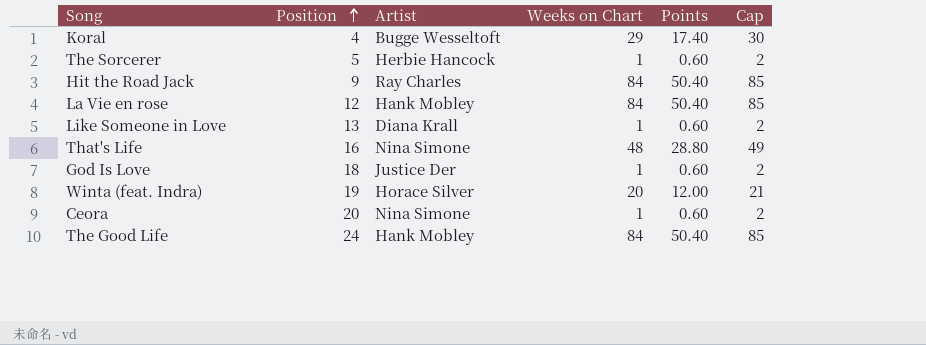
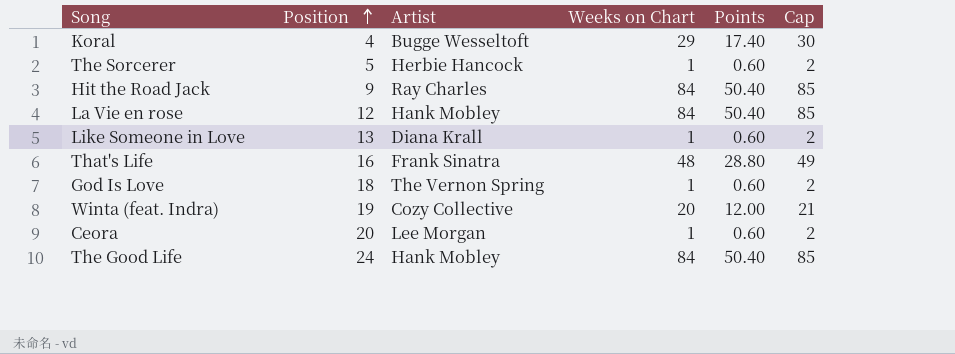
That's Life | Artist: Nina Simone -> Frank Sinatra
God Is Love | Artist: Justice Der -> The Vernon Spring
Winta (feat. Indra) | Artist: Horace Silver -> Cozy Collective
Ceora | Artist: Nina Simone -> Lee Morgan

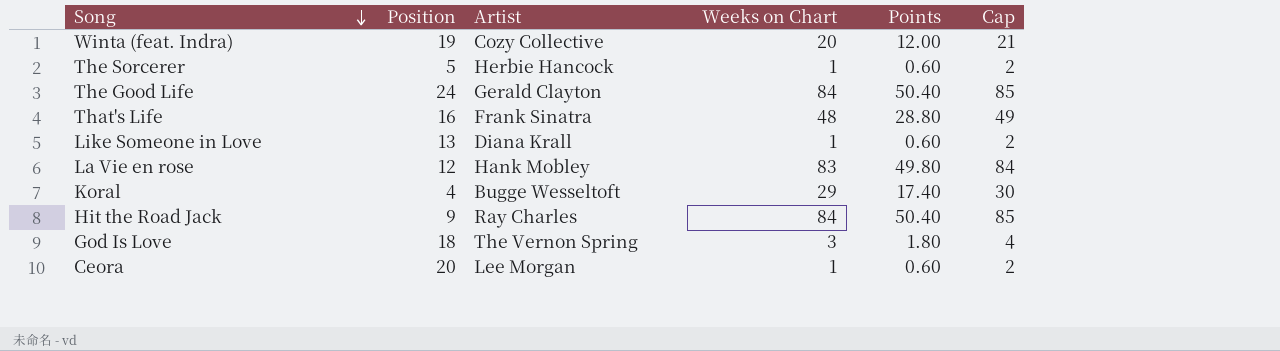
row order: Position ascending -> Song descending
The Good Life | Artist: Hank Mobley -> Gerald Clayton
La Vie en rose | Weeks on Chart: 84 -> 83
La Vie en rose | Points: 50.40 -> 49.80
La Vie en rose | Cap: 85 -> 84
God Is Love | Weeks on Chart: 1 -> 3
God Is Love | Points: 0.60 -> 1.80
God Is Love | Cap: 2 -> 4

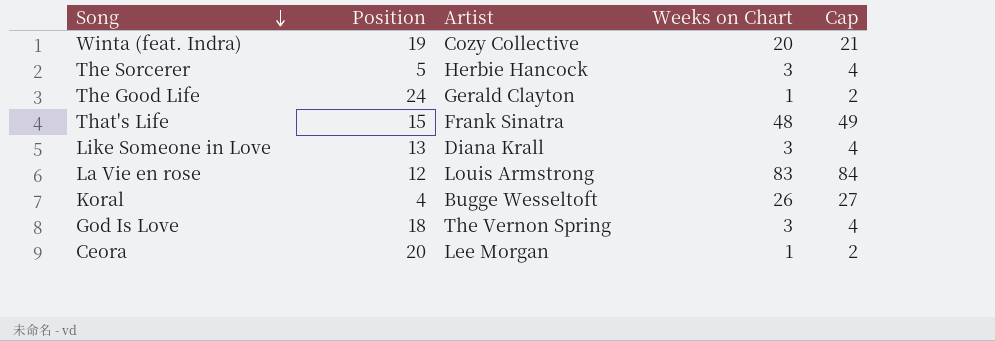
column Points | formula: [Weeks on Chart] * 0.6 -> none
row Hit the Road Jack: 9 | Ray Charles | 84 | 50.40 | 85 -> none
The Sorcerer | Weeks on Chart: 1 -> 3
The Sorcerer | Cap: 2 -> 4
The Good Life | Weeks on Chart: 84 -> 1
The Good Life | Cap: 85 -> 2
That's Life | Position: 16 -> 15
Like Someone in Love | Weeks on Chart: 1 -> 3
Like Someone in Love | Cap: 2 -> 4
La Vie en rose | Artist: Hank Mobley -> Louis Armstrong
Koral | Weeks on Chart: 29 -> 26
Koral | Cap: 30 -> 27

